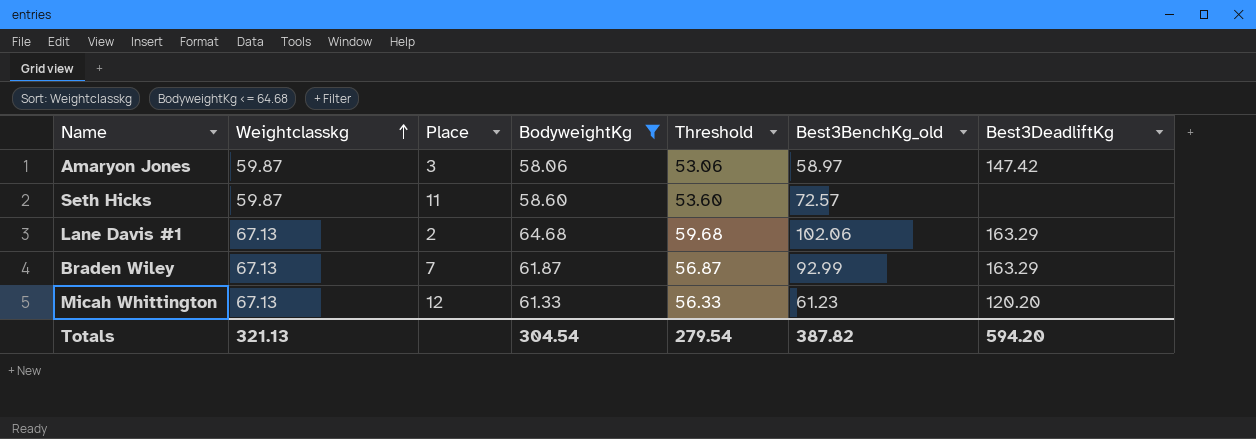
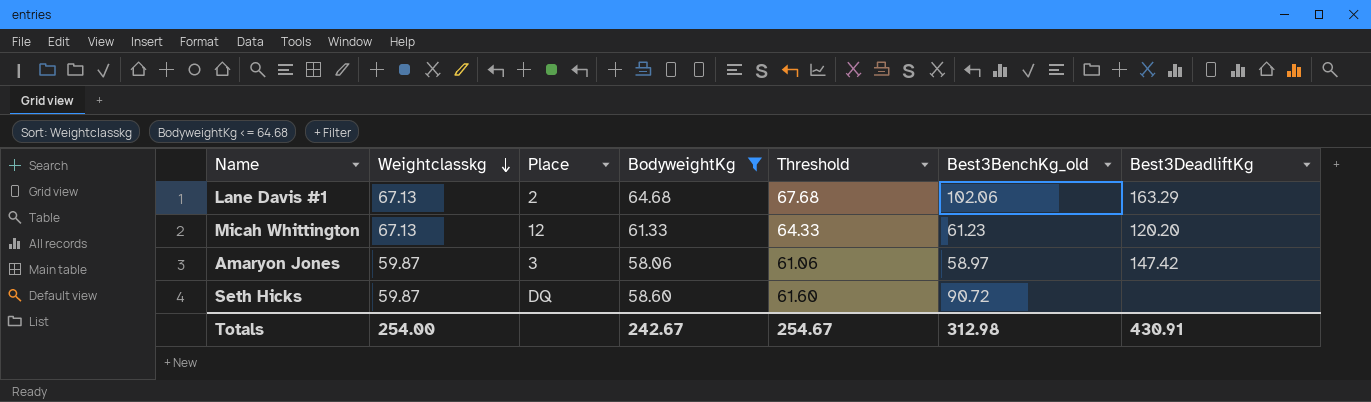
row order: Weightclasskg ascending -> Weightclasskg descending
column Threshold | formula: [BodyweightKg] - 5 -> [BodyweightKg] + 3
row Braden Wiley: 67.13 | 7 | 61.87 | 56.87 | 92.99 | 163.29 -> none
Seth Hicks | Place: 11 -> DQ
Seth Hicks | Best3BenchKg_old: 72.57 -> 90.72
Totals | Weightclasskg: 321.13 -> 254.00
Totals | BodyweightKg: 304.54 -> 242.67
Totals | Threshold: 279.54 -> 254.67
Totals | Best3BenchKg_old: 387.82 -> 312.98
Totals | Best3DeadliftKg: 594.20 -> 430.91

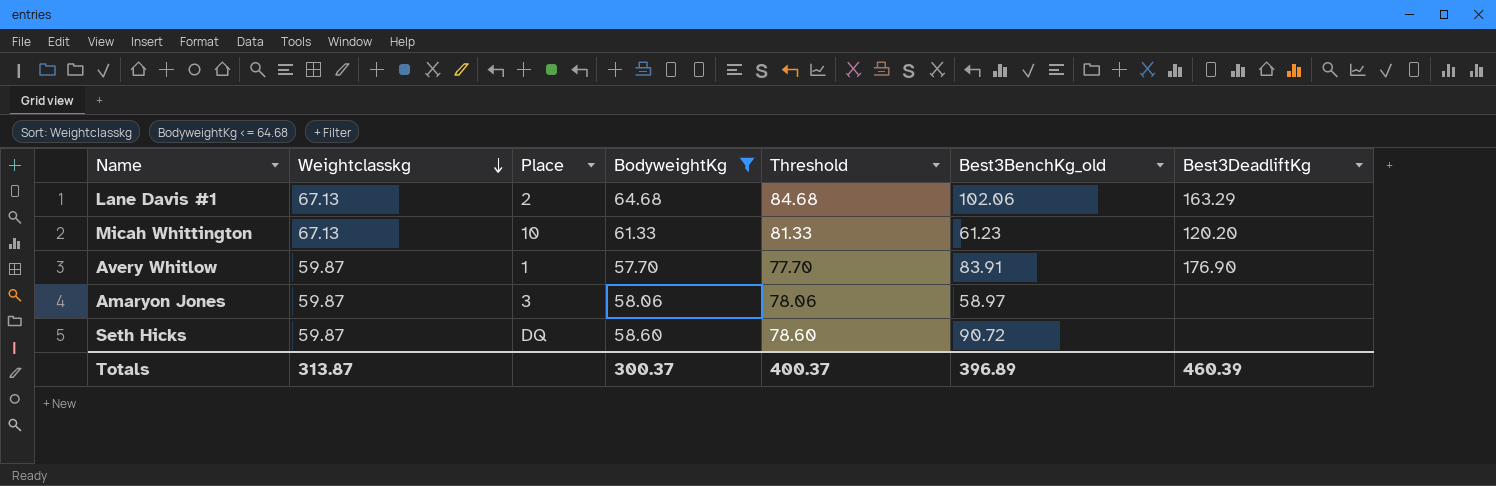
column Threshold | formula: [BodyweightKg] + 3 -> [BodyweightKg] + 20
Micah Whittington | Place: 12 -> 10
row Avery Whitlow: none -> 59.87 | 1 | 57.70 | 77.70 | 83.91 | 176.90
Amaryon Jones | Best3DeadliftKg: 147.42 -> none
Totals | Weightclasskg: 254.00 -> 313.87
Totals | BodyweightKg: 242.67 -> 300.37
Totals | Threshold: 254.67 -> 400.37
Totals | Best3BenchKg_old: 312.98 -> 396.89
Totals | Best3DeadliftKg: 430.91 -> 460.39

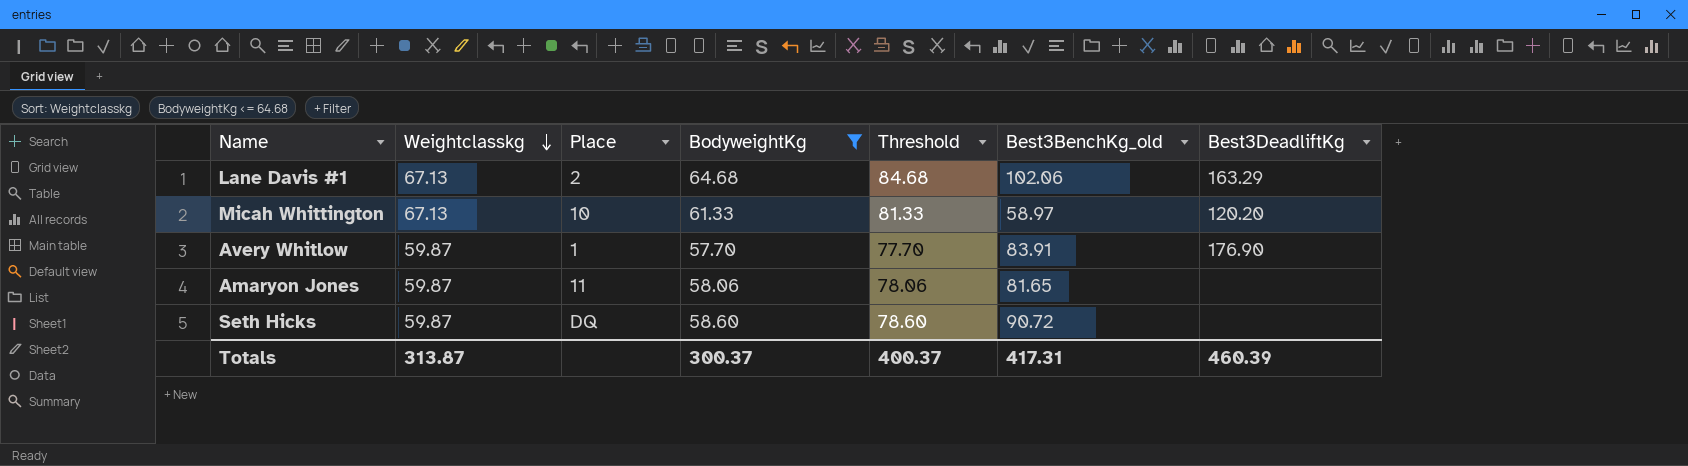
Micah Whittington | Best3BenchKg_old: 61.23 -> 58.97
Amaryon Jones | Place: 3 -> 11
Amaryon Jones | Best3BenchKg_old: 58.97 -> 81.65
Totals | Best3BenchKg_old: 396.89 -> 417.31

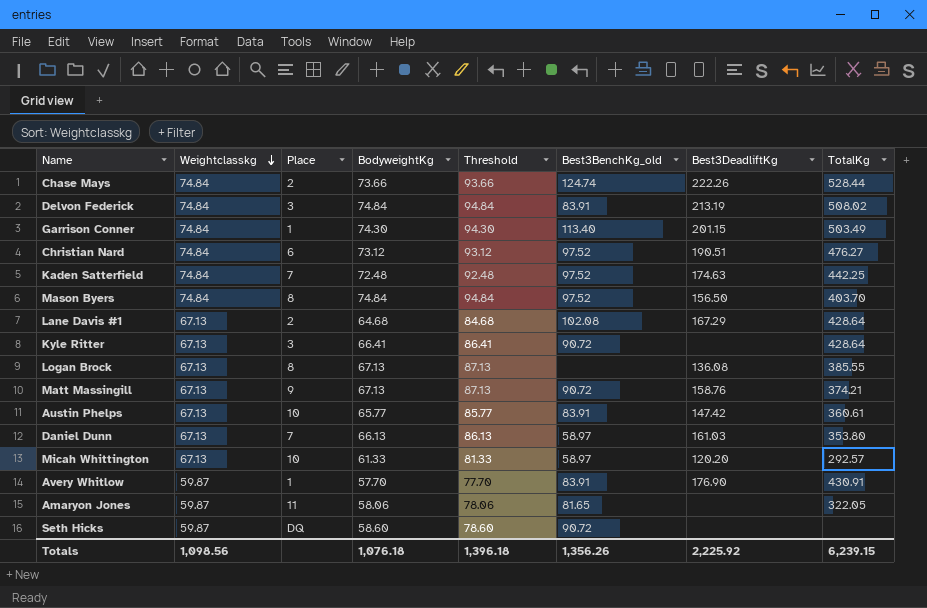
filter: BodyweightKg <= 64.68 -> none
column TotalKg | position: none -> 8
Lane Davis #1 | Best3BenchKg_old: 102.06 -> 102.08
Lane Davis #1 | Best3DeadliftKg: 163.29 -> 167.29
Totals | Weightclasskg: 313.87 -> 1,098.56
Totals | BodyweightKg: 300.37 -> 1,076.18
Totals | Threshold: 400.37 -> 1,396.18
Totals | Best3BenchKg_old: 417.31 -> 1,356.26
Totals | Best3DeadliftKg: 460.39 -> 2,225.92

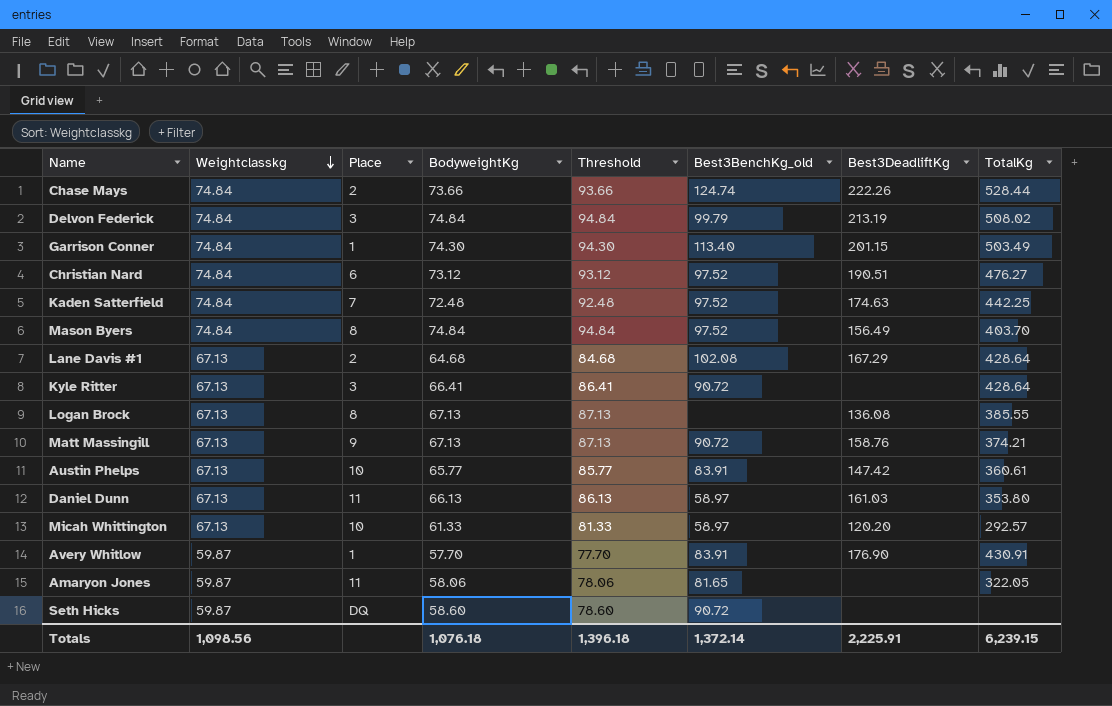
Delvon Federick | Best3BenchKg_old: 83.91 -> 99.79
Mason Byers | Best3DeadliftKg: 156.50 -> 156.49
Daniel Dunn | Place: 7 -> 11
Totals | Best3BenchKg_old: 1,356.26 -> 1,372.14
Totals | Best3DeadliftKg: 2,225.92 -> 2,225.91

